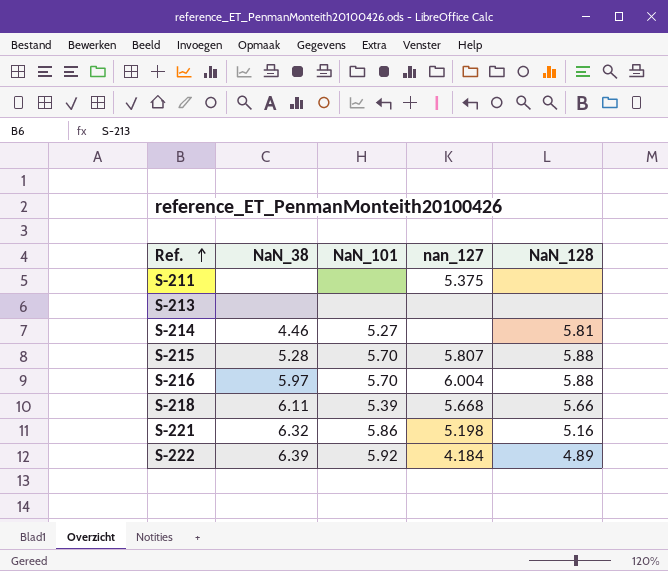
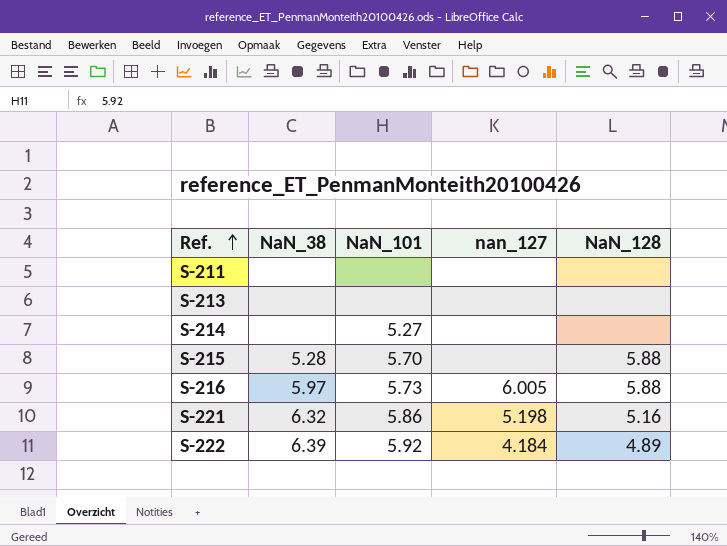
row S-218: 6.11 | 5.39 | 5.668 | 5.66 -> none
S-211 | nan_127: 5.375 -> none
S-214 | NaN_38: 4.46 -> none
S-214 | NaN_128: 5.81 -> none
S-215 | nan_127: 5.807 -> none
S-216 | NaN_101: 5.70 -> 5.73
S-216 | nan_127: 6.004 -> 6.005

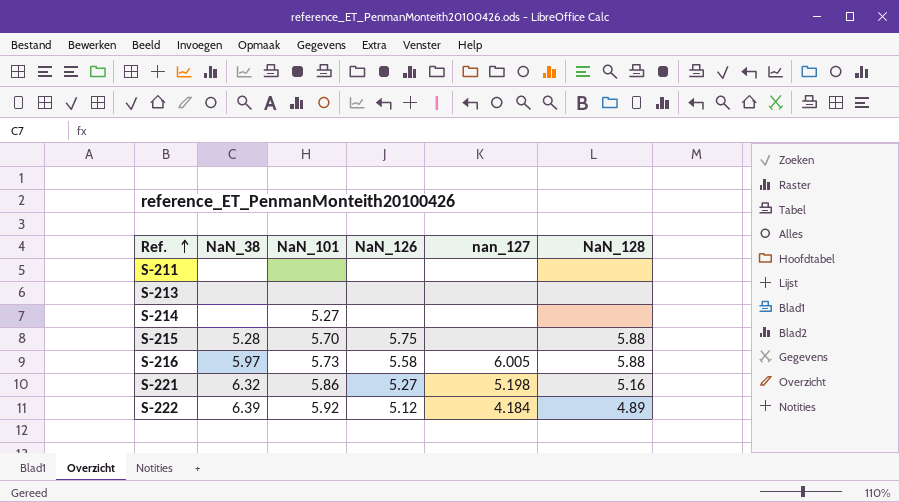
column NaN_126 | position: none -> 4

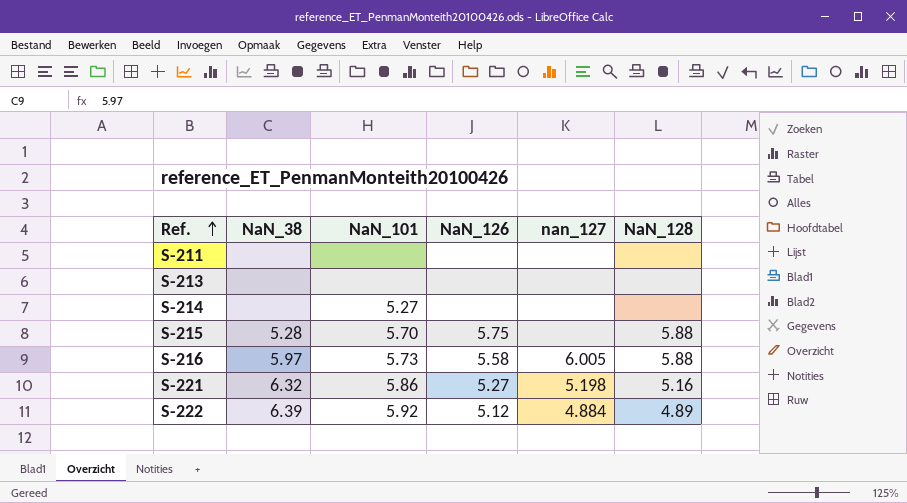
S-222 | nan_127: 4.184 -> 4.884

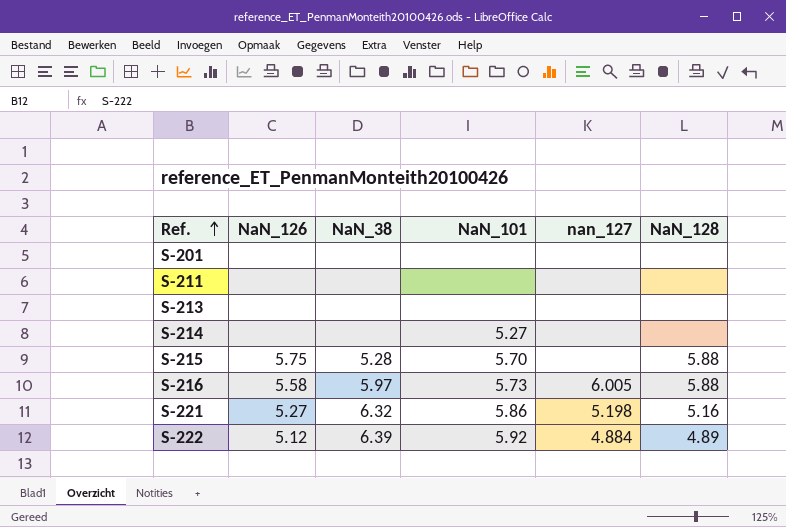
column NaN_126 | position: 4 -> 2
row S-201: none -> none | none | none | none | none

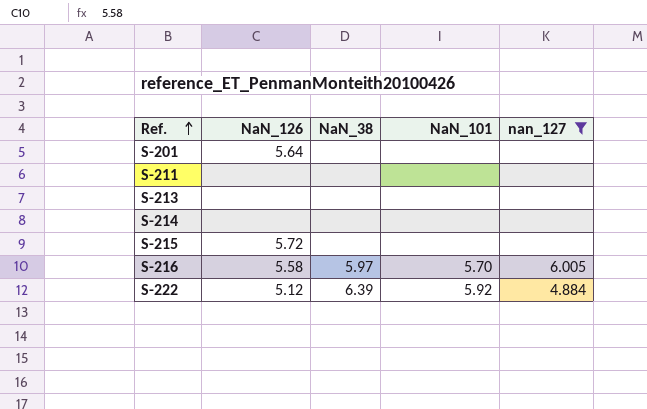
filter: none -> nan_127 != 5.198
column NaN_128 | position: 6 -> none
S-201 | NaN_126: none -> 5.64
S-214 | NaN_101: 5.27 -> none
S-215 | NaN_126: 5.75 -> 5.72
S-215 | NaN_38: 5.28 -> none
S-215 | NaN_101: 5.70 -> none
S-216 | NaN_101: 5.73 -> 5.70

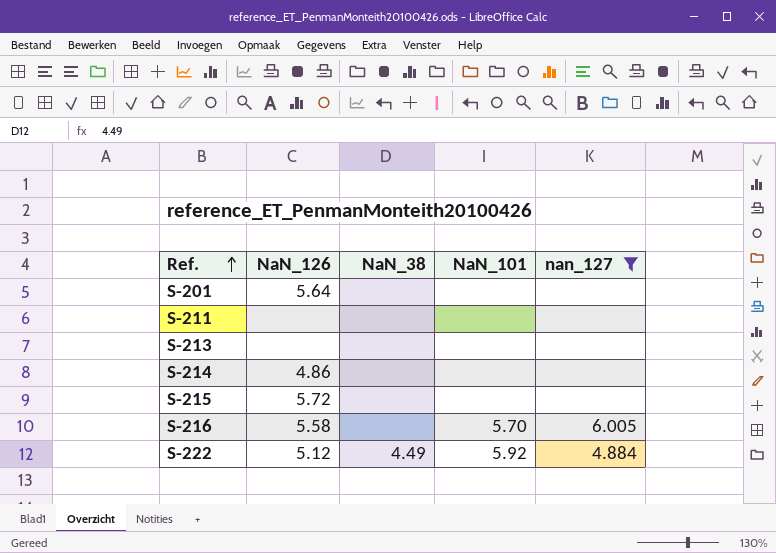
S-214 | NaN_126: none -> 4.86
S-216 | NaN_38: 5.97 -> none
S-222 | NaN_38: 6.39 -> 4.49

